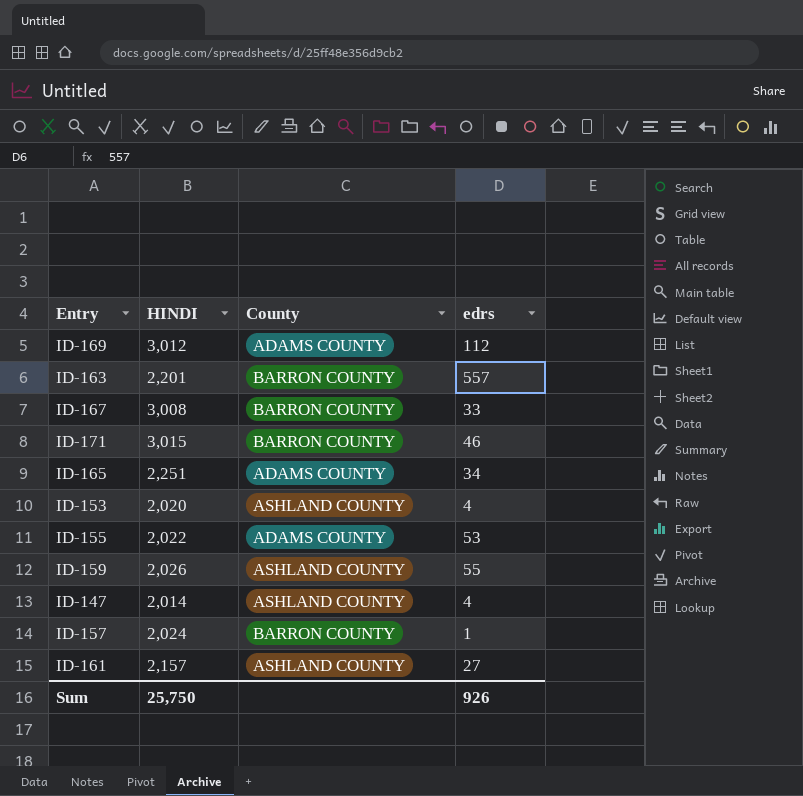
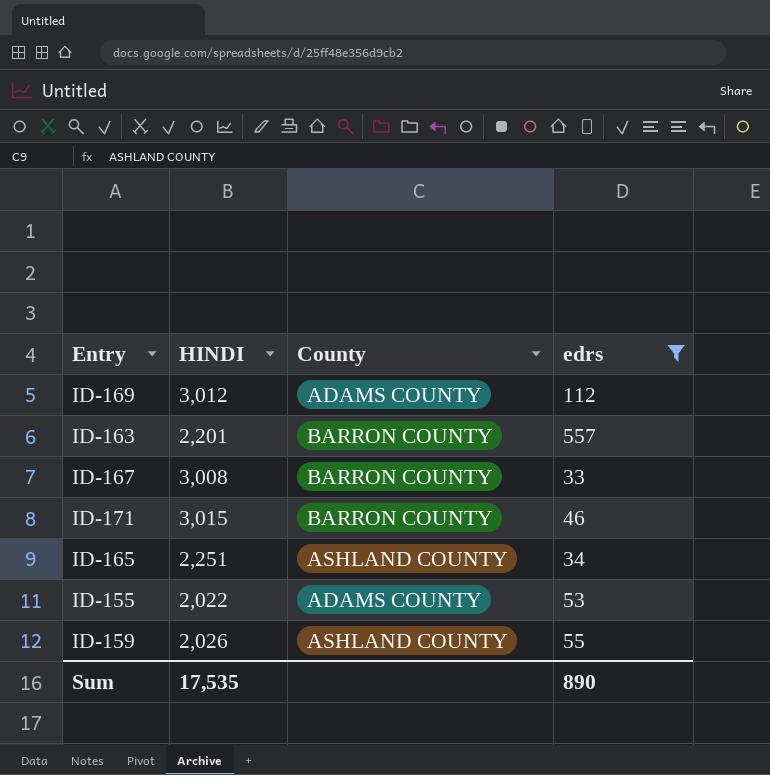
filter: none -> edrs >= 33
ID-165 | County: ADAMS COUNTY -> ASHLAND COUNTY
Sum | HINDI: 25,750 -> 17,535
Sum | edrs: 926 -> 890

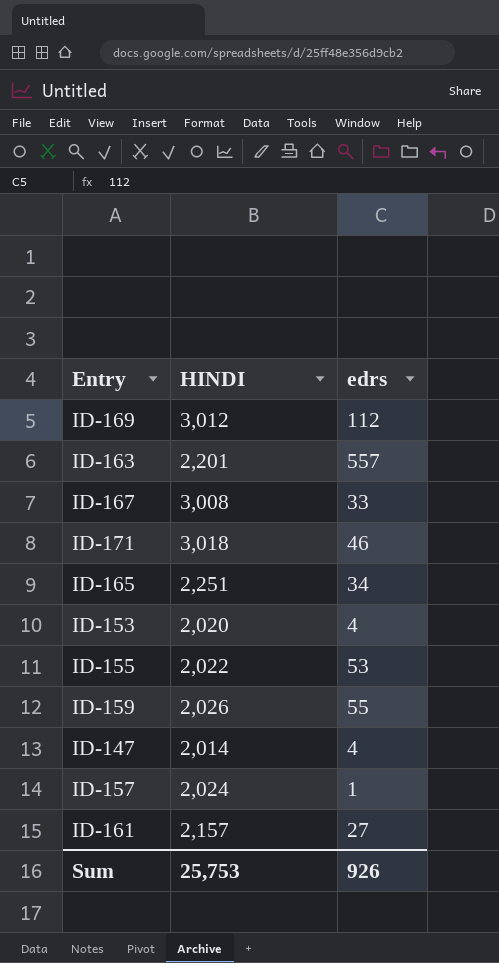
filter: edrs >= 33 -> none
column County | position: 3 -> none
ID-171 | HINDI: 3,015 -> 3,018
Sum | HINDI: 17,535 -> 25,753
Sum | edrs: 890 -> 926

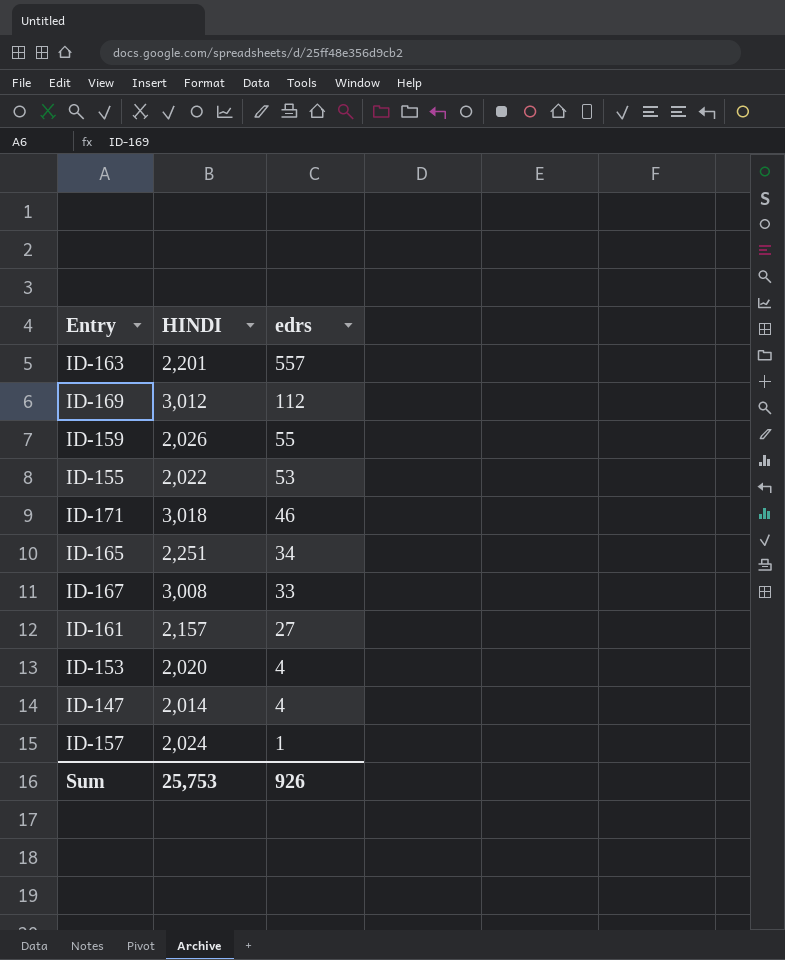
row order: none -> edrs descending

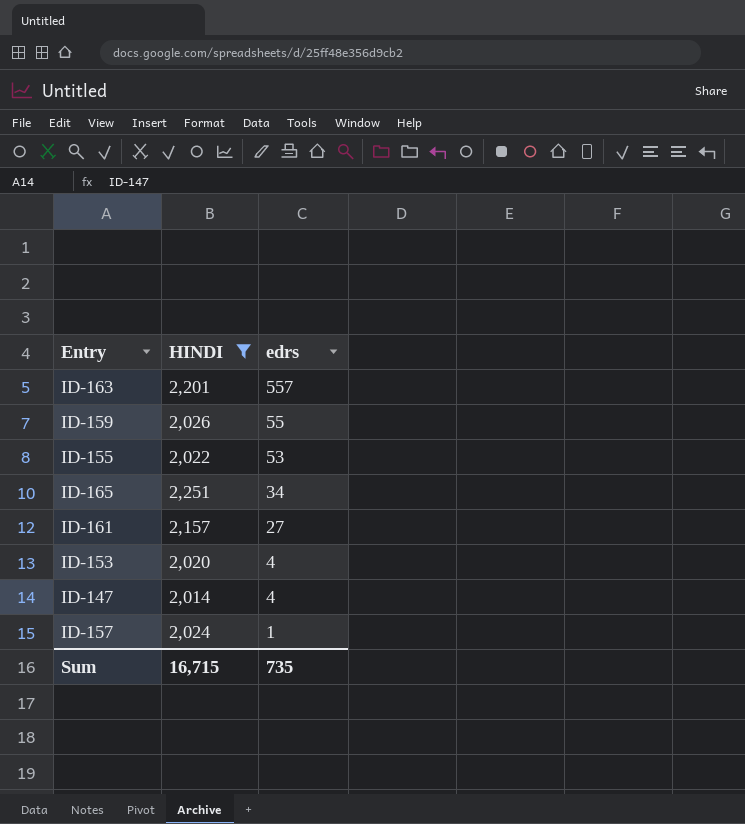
filter: none -> HINDI <= 2,251
Sum | HINDI: 25,753 -> 16,715
Sum | edrs: 926 -> 735

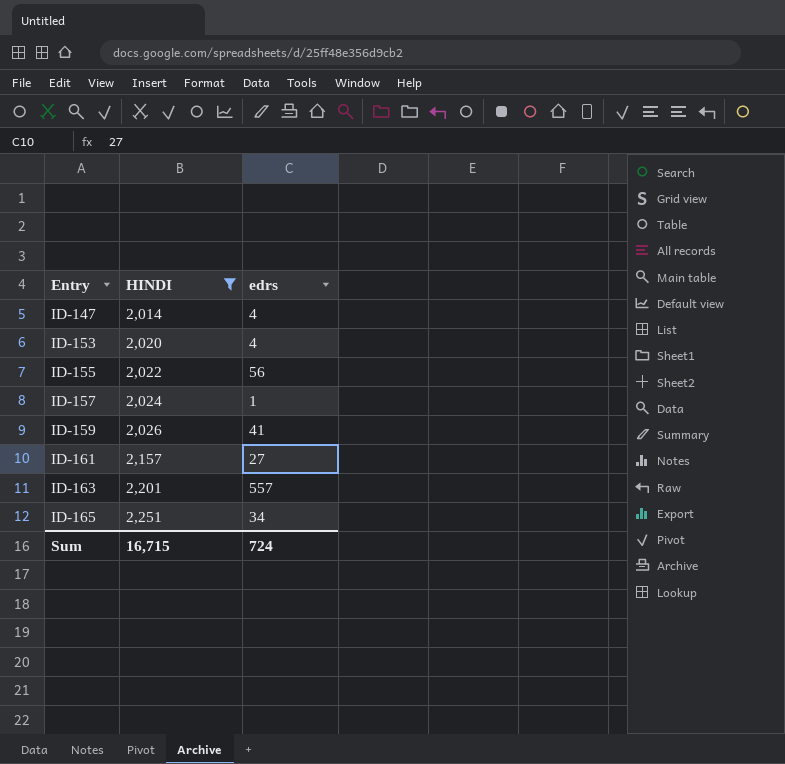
row order: edrs descending -> Entry ascending
ID-155 | edrs: 53 -> 56
ID-159 | edrs: 55 -> 41
Sum | edrs: 735 -> 724

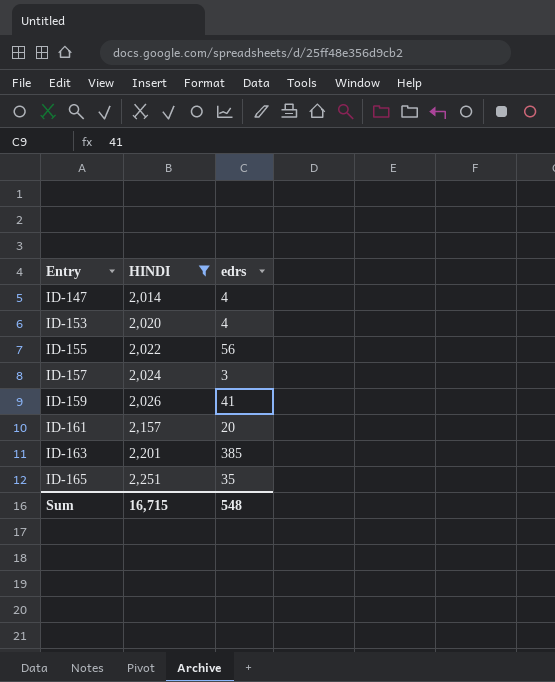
ID-157 | edrs: 1 -> 3
ID-161 | edrs: 27 -> 20
ID-163 | edrs: 557 -> 385
ID-165 | edrs: 34 -> 35
Sum | edrs: 724 -> 548

